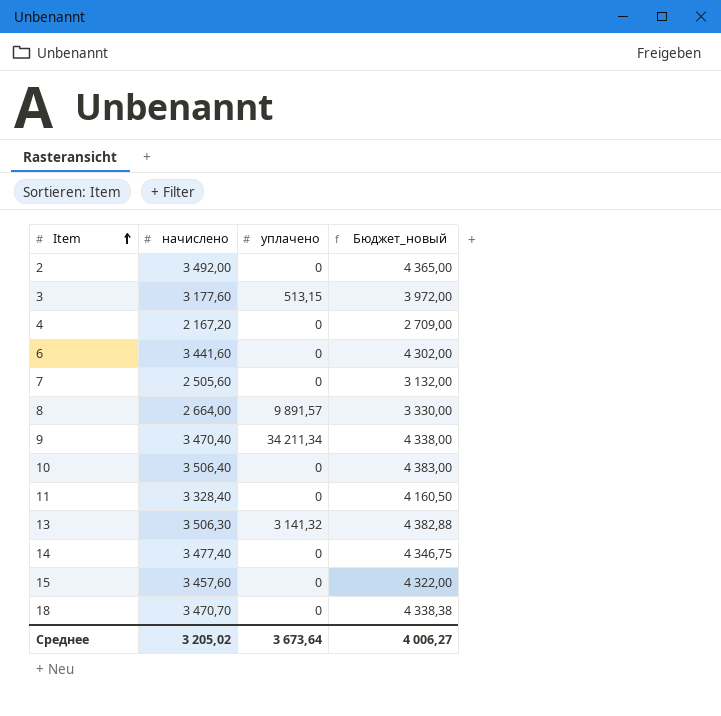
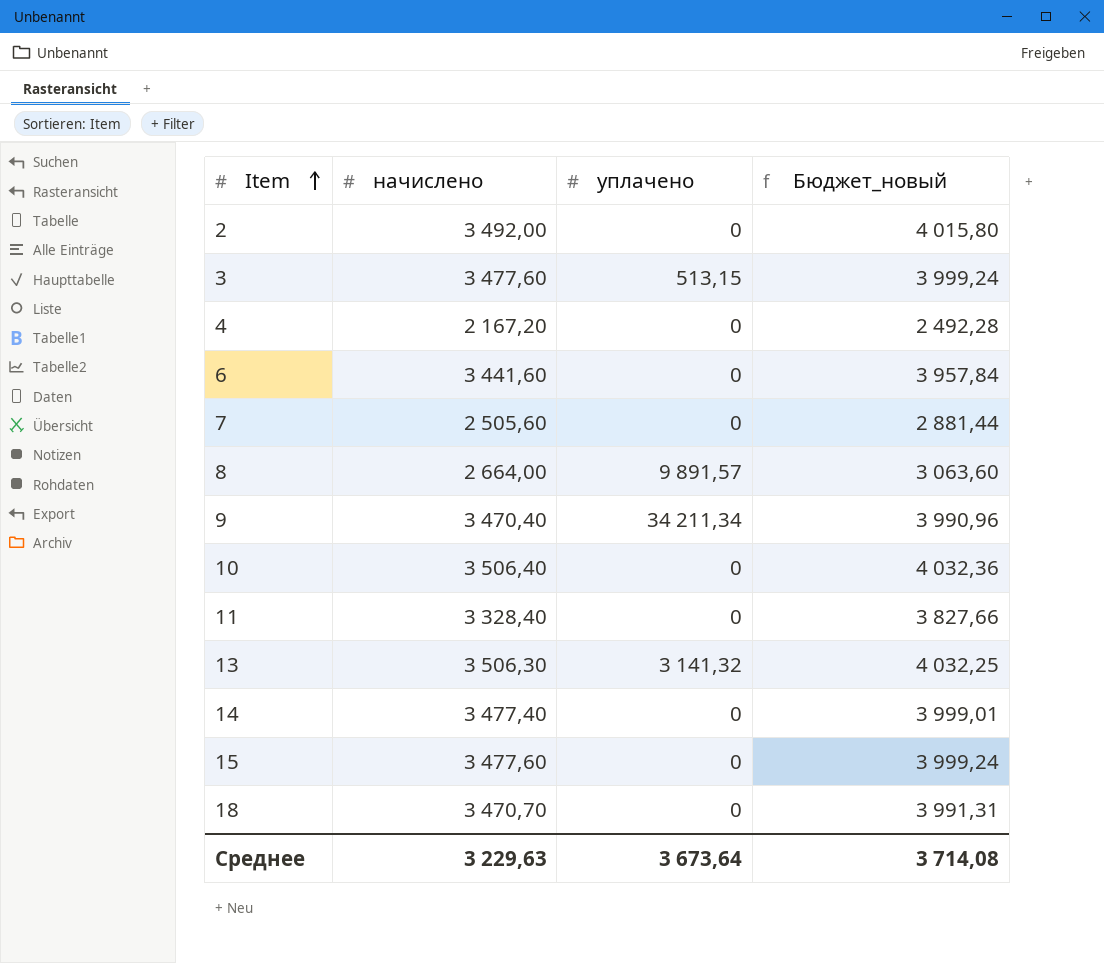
column Бюджет_новый | formula: [начислено] * 1,25 -> [начислено] * 1,15
3 | начислено: 3 177,60 -> 3 477,60
15 | начислено: 3 457,60 -> 3 477,60
Среднее | начислено: 3 205,02 -> 3 229,63
Среднее | Бюджет_новый: 4 006,27 -> 3 714,08

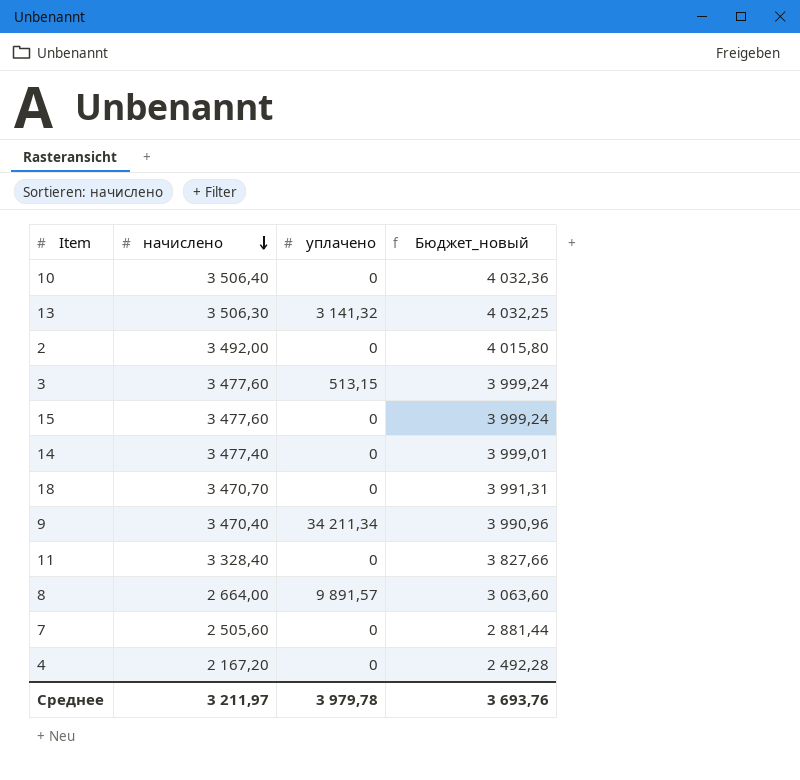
row order: Item ascending -> начислено descending
row 6: 3 441,60 | 0 | 3 957,84 -> none
Среднее | начислено: 3 229,63 -> 3 211,97
Среднее | уплачено: 3 673,64 -> 3 979,78
Среднее | Бюджет_новый: 3 714,08 -> 3 693,76

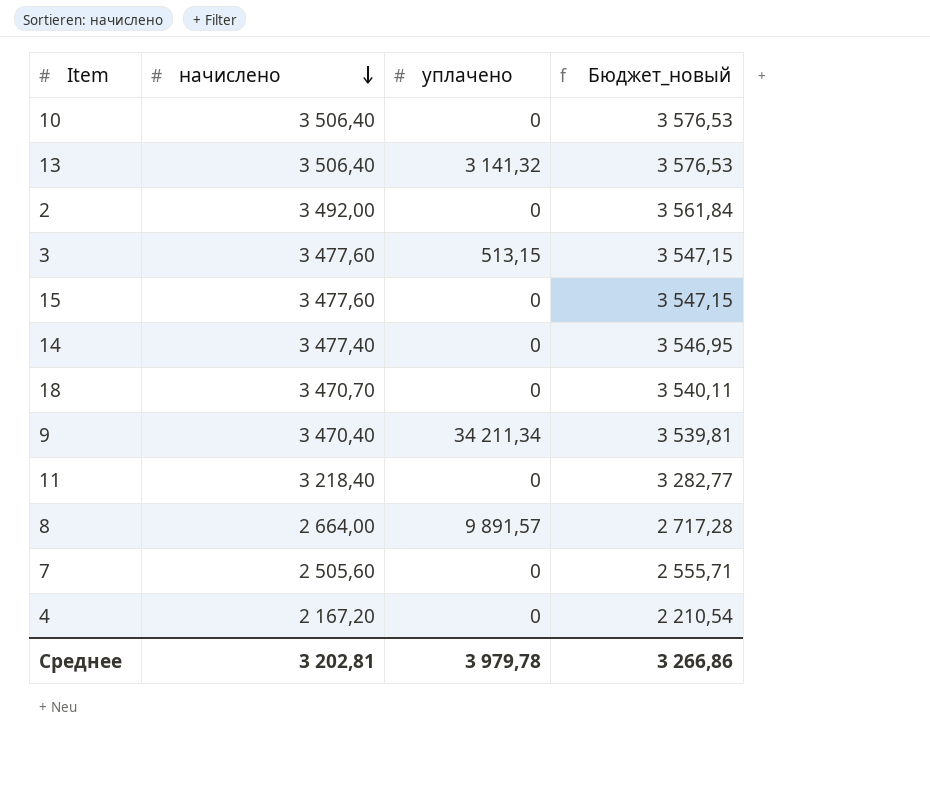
column Бюджет_новый | formula: [начислено] * 1,15 -> [начислено] * 1,02
13 | начислено: 3 506,30 -> 3 506,40
11 | начислено: 3 328,40 -> 3 218,40
Среднее | начислено: 3 211,97 -> 3 202,81
Среднее | Бюджет_новый: 3 693,76 -> 3 266,86

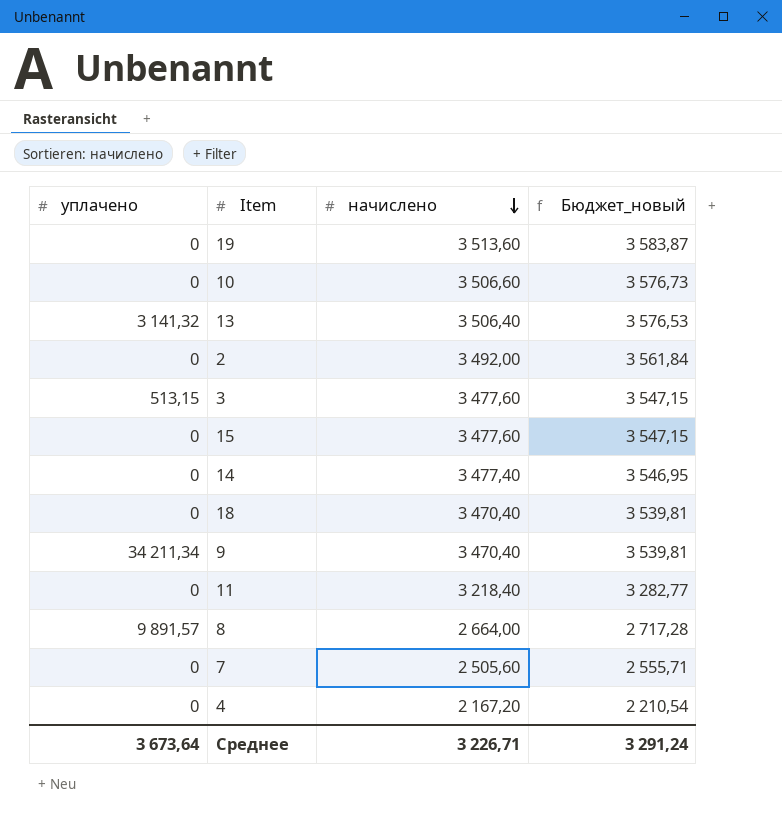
column уплачено | position: 3 -> 1
row 19: none -> 0 | 3 513,60 | 3 583,87
10 | начислено: 3 506,40 -> 3 506,60
10 | Бюджет_новый: 3 576,53 -> 3 576,73
18 | начислено: 3 470,70 -> 3 470,40
18 | Бюджет_новый: 3 540,11 -> 3 539,81
Среднее | уплачено: 3 979,78 -> 3 673,64
Среднее | начислено: 3 202,81 -> 3 226,71
Среднее | Бюджет_новый: 3 266,86 -> 3 291,24

